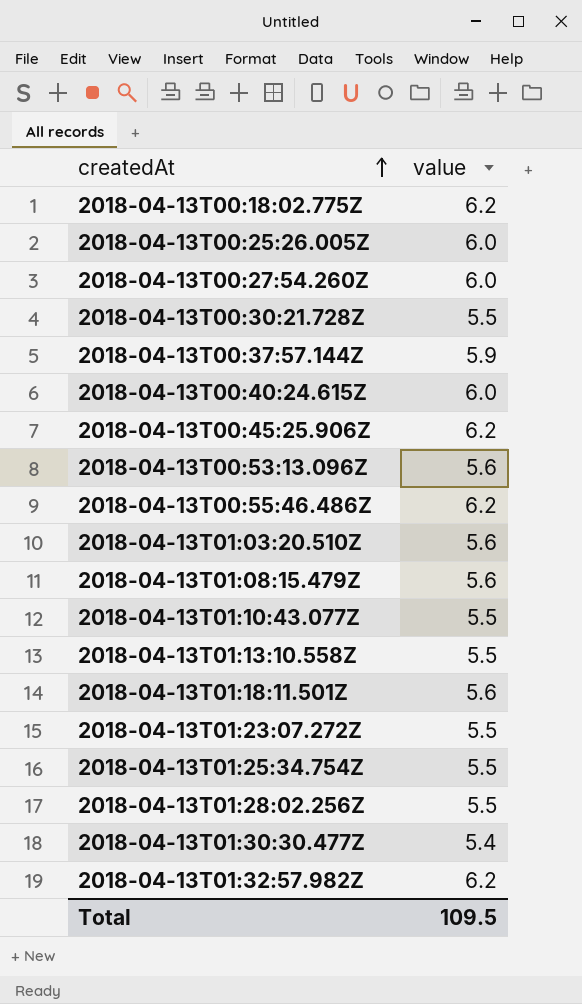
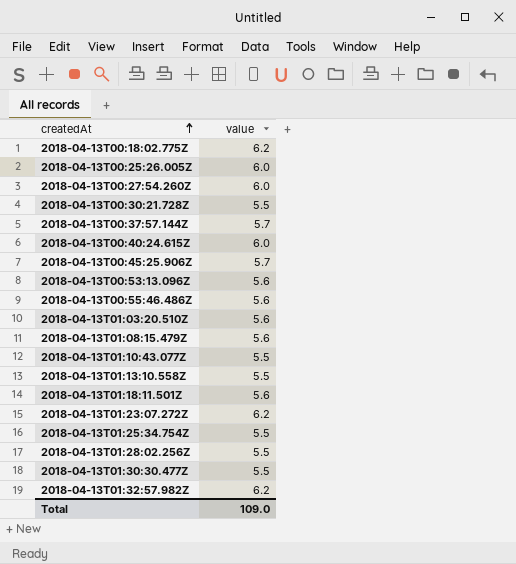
2018-04-13T00:37:57.144Z | value: 5.9 -> 5.7
2018-04-13T00:45:25.906Z | value: 6.2 -> 5.7
2018-04-13T00:55:46.486Z | value: 6.2 -> 5.6
2018-04-13T01:23:07.272Z | value: 5.5 -> 6.2
2018-04-13T01:30:30.477Z | value: 5.4 -> 5.5
Total | value: 109.5 -> 109.0

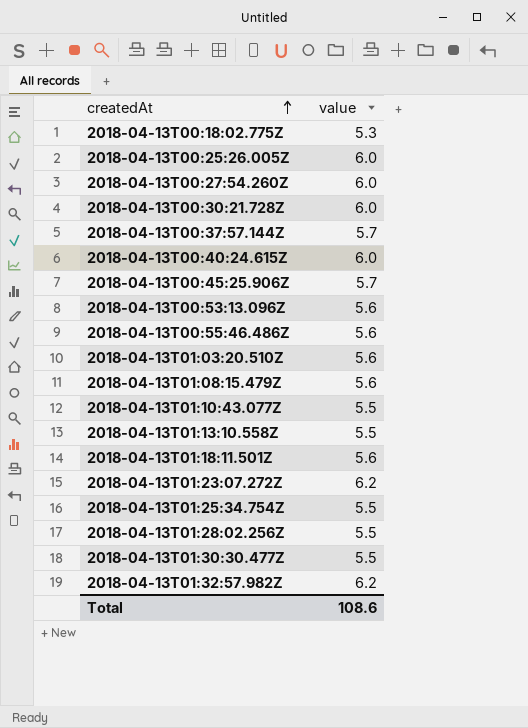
2018-04-13T00:18:02.775Z | value: 6.2 -> 5.3
2018-04-13T00:30:21.728Z | value: 5.5 -> 6.0
Total | value: 109.0 -> 108.6

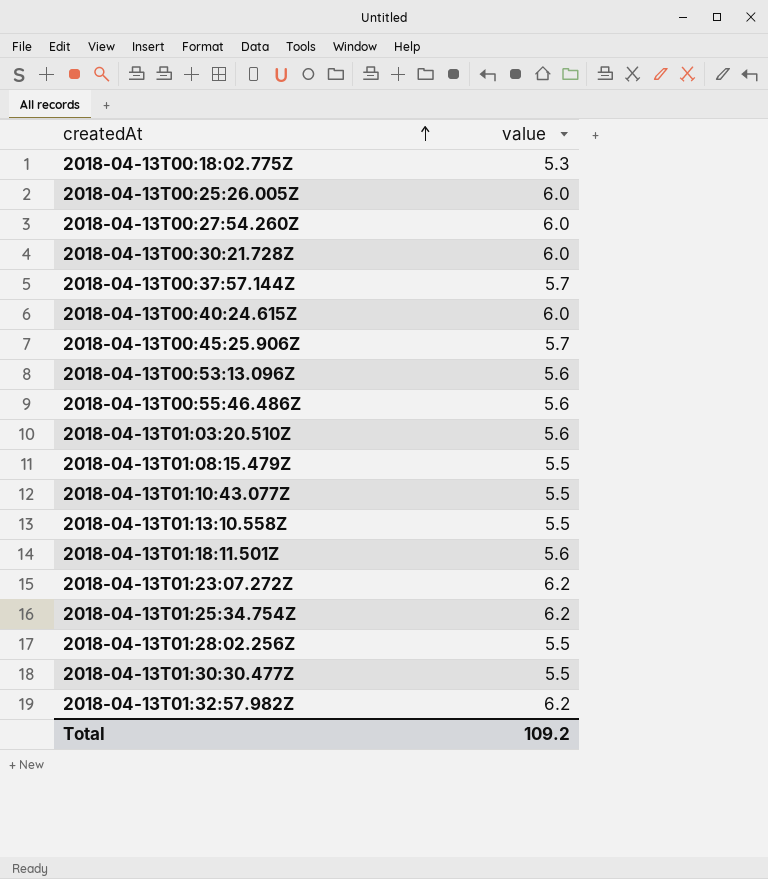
2018-04-13T01:08:15.479Z | value: 5.6 -> 5.5
2018-04-13T01:25:34.754Z | value: 5.5 -> 6.2
Total | value: 108.6 -> 109.2

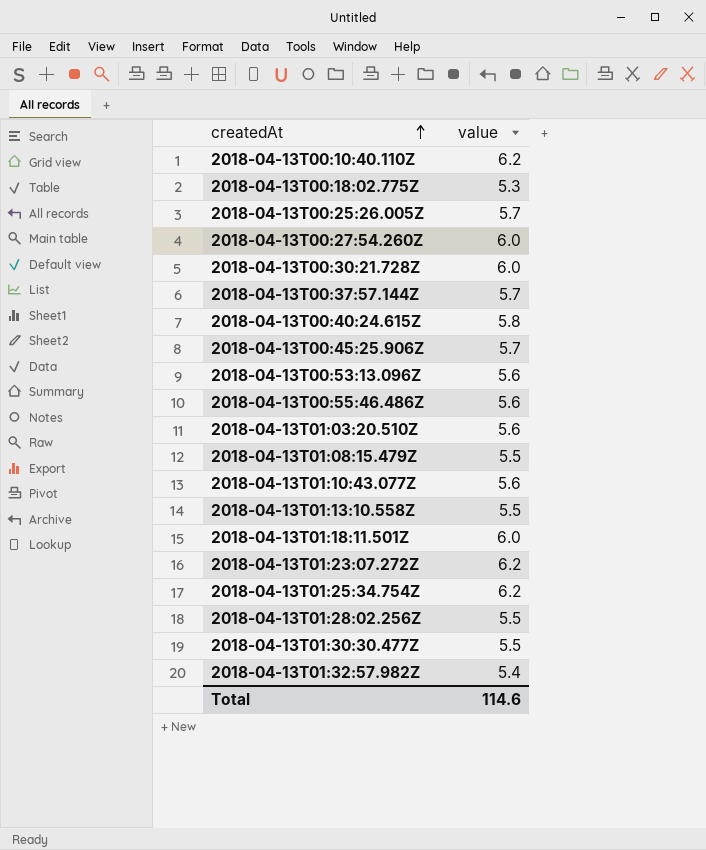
row 2018-04-13T00:10:40.110Z: none -> 6.2
2018-04-13T00:25:26.005Z | value: 6.0 -> 5.7
2018-04-13T00:40:24.615Z | value: 6.0 -> 5.8
2018-04-13T01:10:43.077Z | value: 5.5 -> 5.6
2018-04-13T01:18:11.501Z | value: 5.6 -> 6.0
2018-04-13T01:32:57.982Z | value: 6.2 -> 5.4
Total | value: 109.2 -> 114.6

